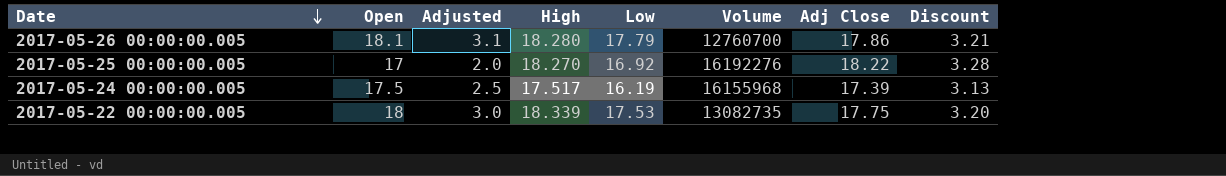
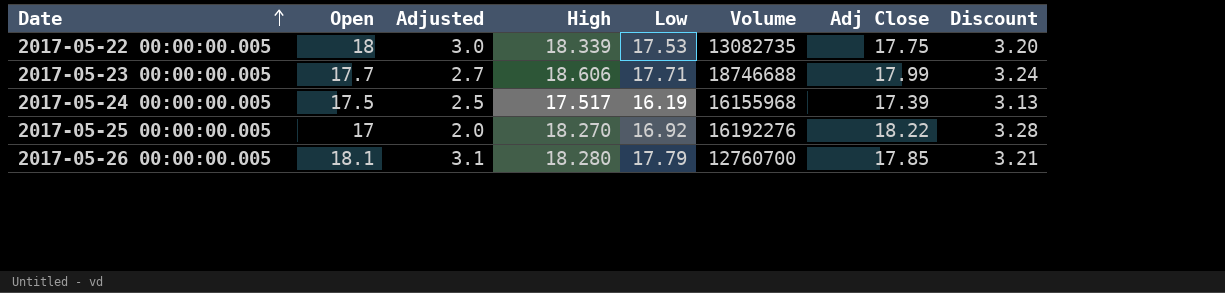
row order: Date descending -> Date ascending
row 2017-05-23 00:00:00.005: none -> 17.7 | 2.7 | 18.606 | 17.71 | 18746688 | 17.99 | 3.24
2017-05-26 00:00:00.005 | Adj Close: 17.86 -> 17.85

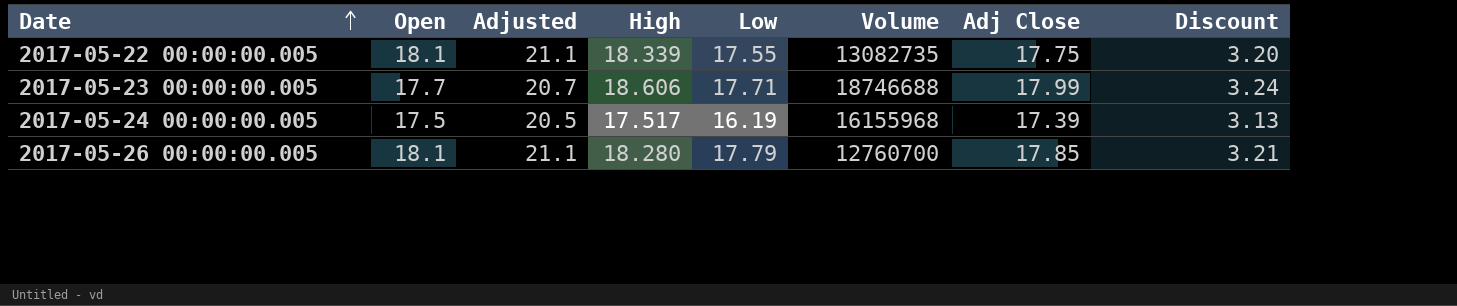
column Adjusted | formula: [Open] - 15 -> [Open] + 3
row 2017-05-25 00:00:00.005: 17 | 2.0 | 18.270 | 16.92 | 16192276 | 18.22 | 3.28 -> none
2017-05-22 00:00:00.005 | Open: 18 -> 18.1
2017-05-22 00:00:00.005 | Low: 17.53 -> 17.55

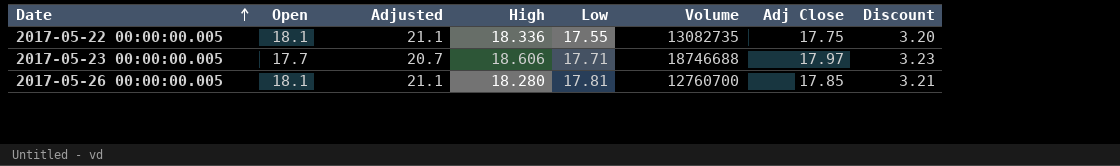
row 2017-05-24 00:00:00.005: 17.5 | 20.5 | 17.517 | 16.19 | 16155968 | 17.39 | 3.13 -> none
2017-05-22 00:00:00.005 | High: 18.339 -> 18.336
2017-05-23 00:00:00.005 | Adj Close: 17.99 -> 17.97
2017-05-23 00:00:00.005 | Discount: 3.24 -> 3.23
2017-05-26 00:00:00.005 | Low: 17.79 -> 17.81

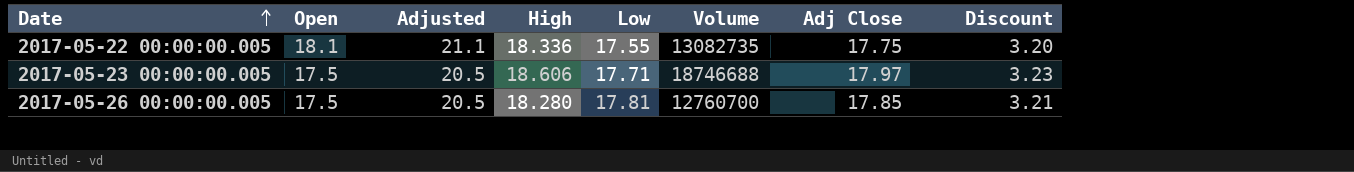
2017-05-23 00:00:00.005 | Open: 17.7 -> 17.5
2017-05-23 00:00:00.005 | Adjusted: 20.7 -> 20.5
2017-05-26 00:00:00.005 | Open: 18.1 -> 17.5
2017-05-26 00:00:00.005 | Adjusted: 21.1 -> 20.5

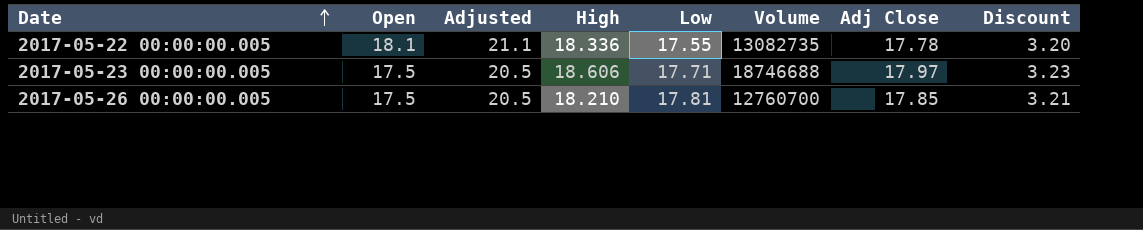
2017-05-22 00:00:00.005 | Adj Close: 17.75 -> 17.78
2017-05-26 00:00:00.005 | High: 18.280 -> 18.210

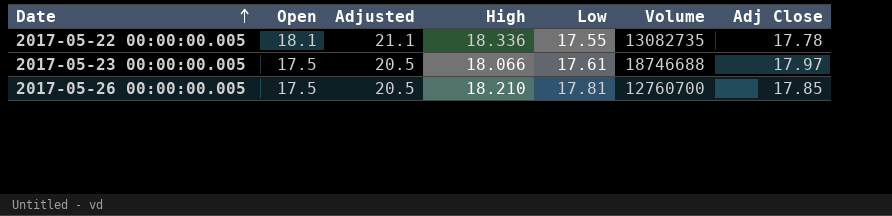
column Discount | formula: [Adj Close] * 0.18 -> none
2017-05-23 00:00:00.005 | High: 18.606 -> 18.066
2017-05-23 00:00:00.005 | Low: 17.71 -> 17.61

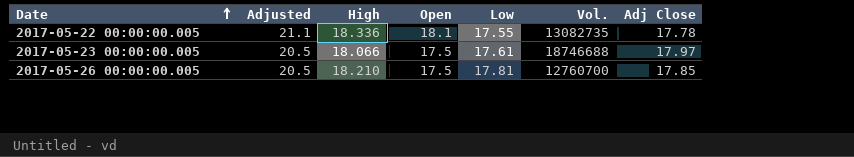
column Open | position: 2 -> 4
column name: Volume -> Vol.

